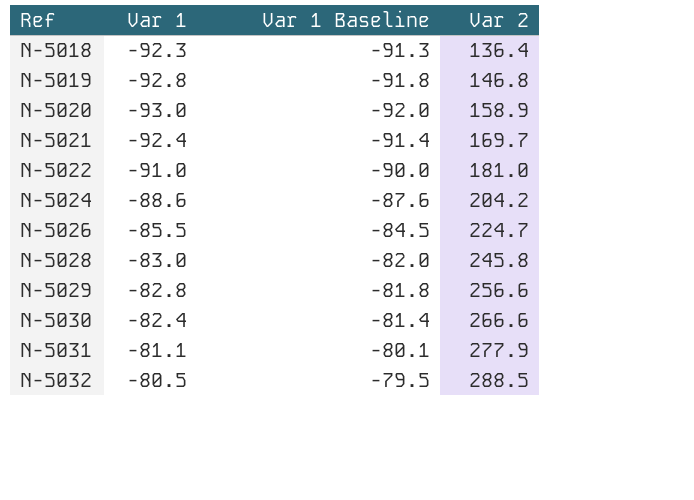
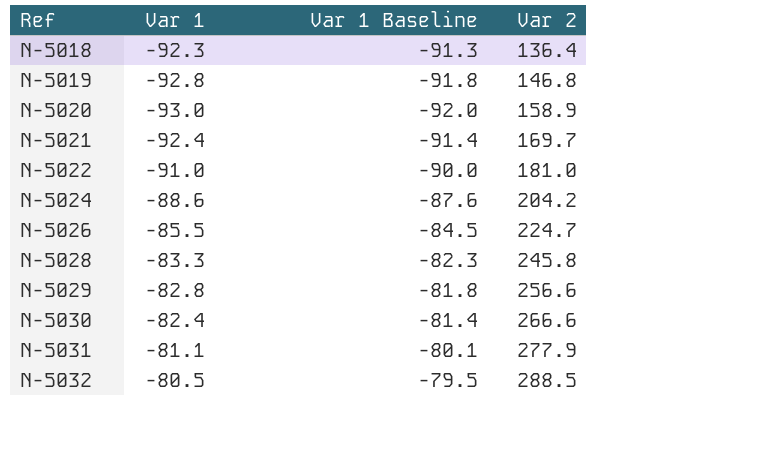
N-5028 | Var 1: -83.0 -> -83.3
N-5028 | Var 1 Baseline: -82.0 -> -82.3

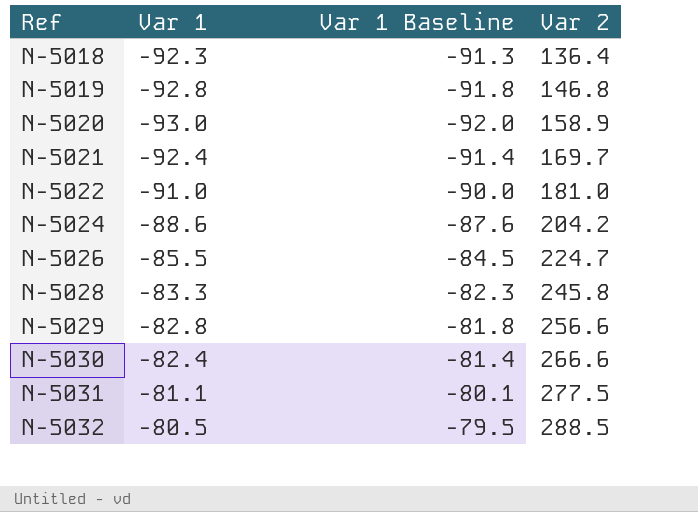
N-5031 | Var 2: 277.9 -> 277.5

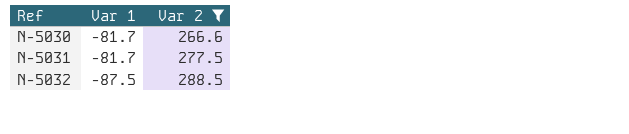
filter: none -> Var 2 >= 266.6
column Var 1 Baseline | formula: [Var 1] + 1 -> none
N-5030 | Var 1: -82.4 -> -81.7
N-5031 | Var 1: -81.1 -> -81.7
N-5032 | Var 1: -80.5 -> -87.5

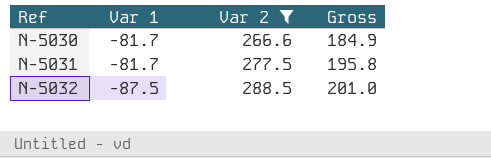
column Gross | formula: none -> [Var 1] + [Var 2]

